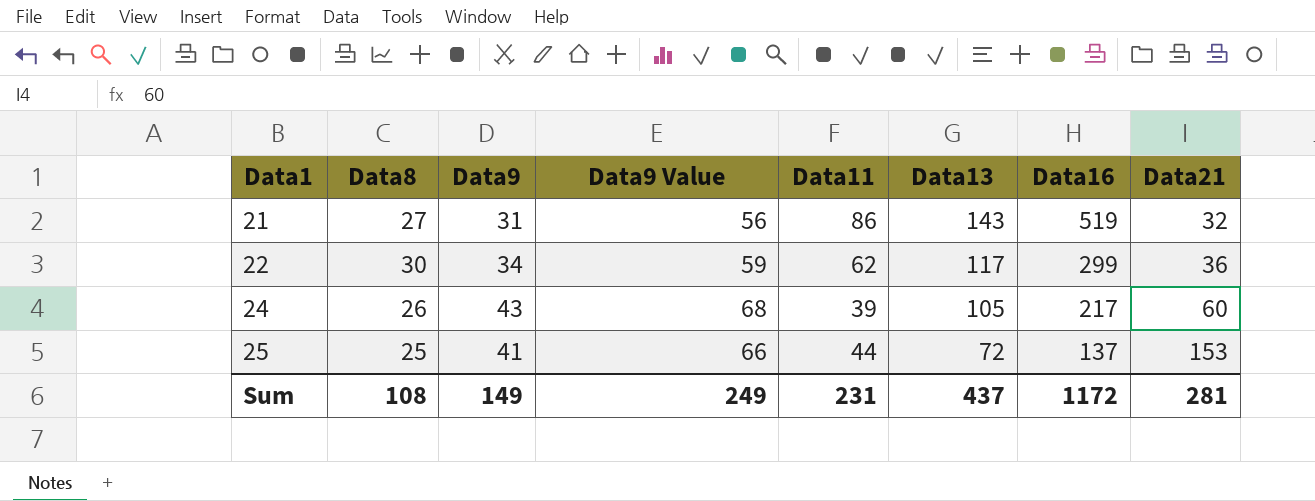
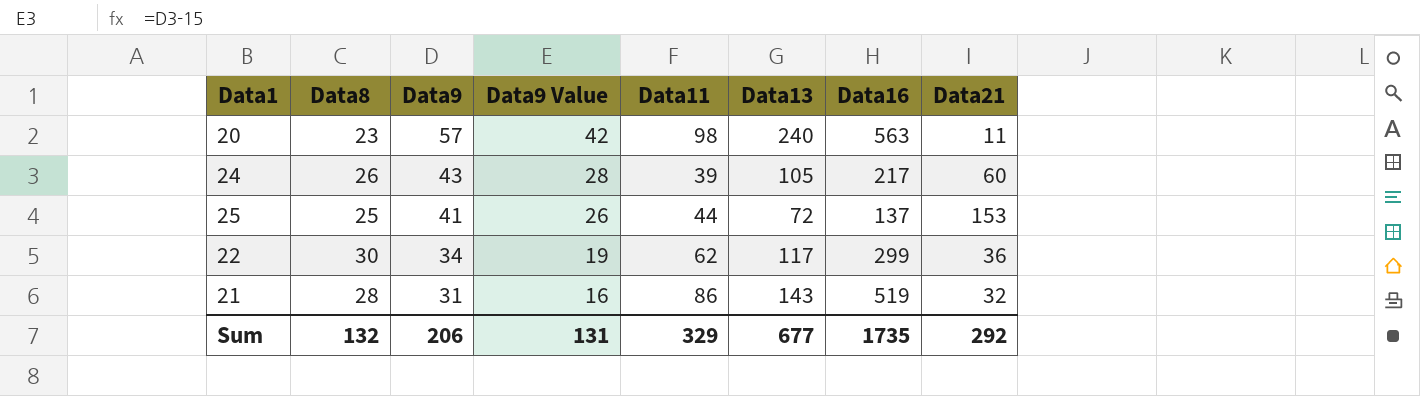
row order: Data1 ascending -> Data9 descending
column Data9 Value | formula: [Data9] + 25 -> [Data9] - 15
row 20: none -> 23 | 57 | 42 | 98 | 240 | 563 | 11
21 | Data8: 27 -> 28
Sum | Data8: 108 -> 132
Sum | Data9: 149 -> 206
Sum | Data9 Value: 249 -> 131
Sum | Data11: 231 -> 329
Sum | Data13: 437 -> 677
Sum | Data16: 1172 -> 1735
Sum | Data21: 281 -> 292

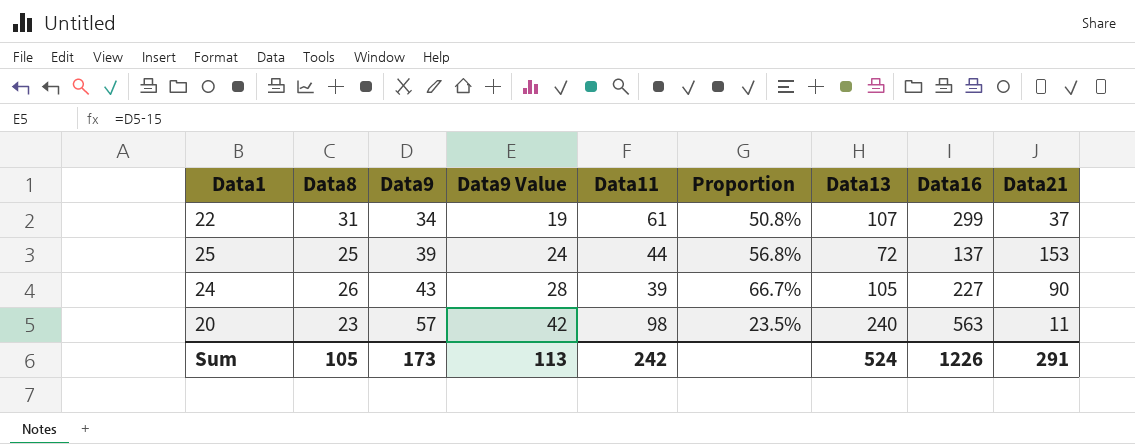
row order: Data9 descending -> Data9 ascending
column Proportion | formula: none -> [Data8] / [Data11]
row 21: 28 | 31 | 16 | 86 | 143 | 519 | 32 -> none
22 | Data8: 30 -> 31
22 | Data11: 62 -> 61
22 | Data13: 117 -> 107
22 | Data21: 36 -> 37
25 | Data9: 41 -> 39
25 | Data9 Value: 26 -> 24
24 | Data16: 217 -> 227
24 | Data21: 60 -> 90
Sum | Data8: 132 -> 105
Sum | Data9: 206 -> 173
Sum | Data9 Value: 131 -> 113
Sum | Data11: 329 -> 242
Sum | Data13: 677 -> 524
Sum | Data16: 1735 -> 1226
Sum | Data21: 292 -> 291

